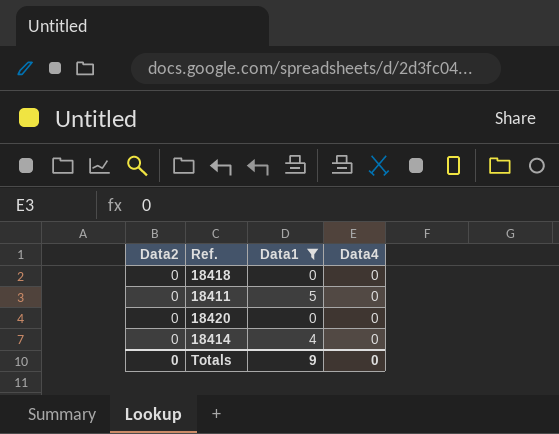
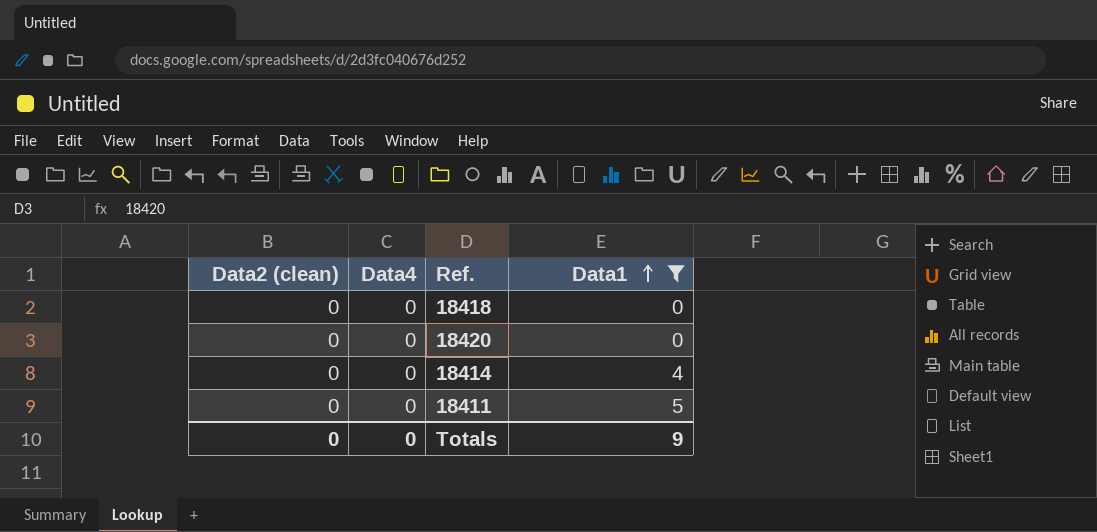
row order: none -> Data1 ascending
column name: Data2 -> Data2 (clean)
column Data4 | position: 4 -> 2

